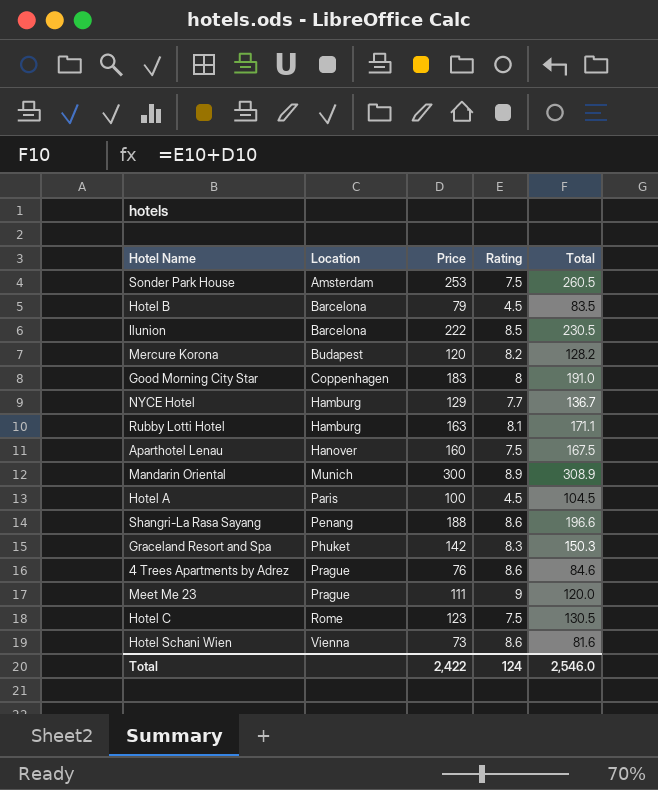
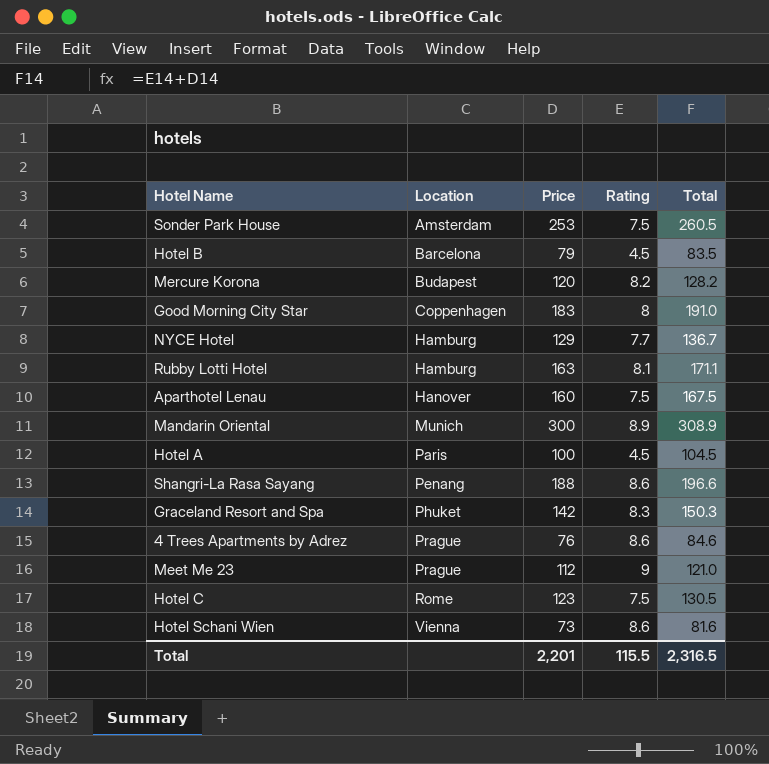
row Ilunion: Barcelona | 222 | 8.5 | 230.5 -> none
Meet Me 23 | Price: 111 -> 112
Meet Me 23 | Total: 120.0 -> 121.0
Total | Price: 2,422 -> 2,201
Total | Rating: 124 -> 115.5
Total | Total: 2,546.0 -> 2,316.5

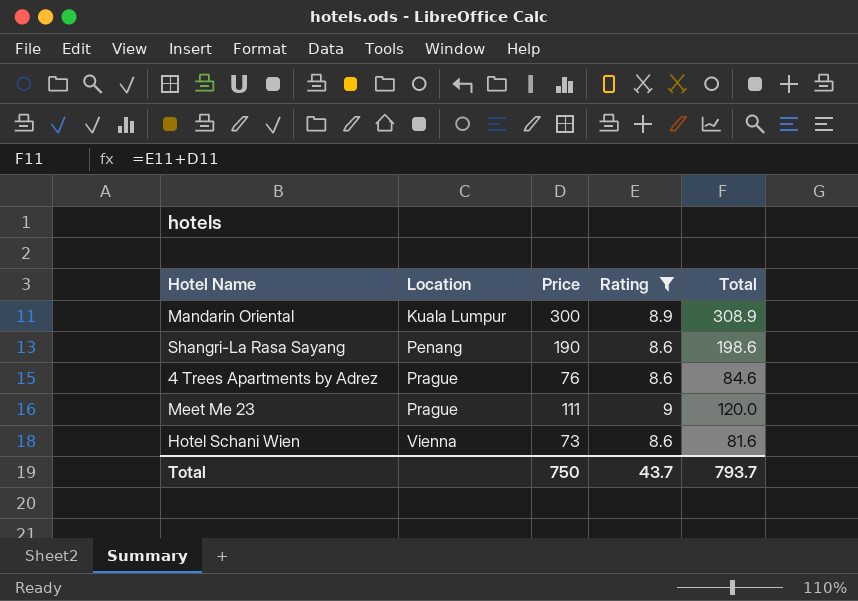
filter: none -> Rating >= 8.6
Mandarin Oriental | Location: Munich -> Kuala Lumpur
Shangri-La Rasa Sayang | Price: 188 -> 190
Shangri-La Rasa Sayang | Total: 196.6 -> 198.6
Meet Me 23 | Price: 112 -> 111
Meet Me 23 | Total: 121.0 -> 120.0
Total | Price: 2,201 -> 750
Total | Rating: 115.5 -> 43.7
Total | Total: 2,316.5 -> 793.7

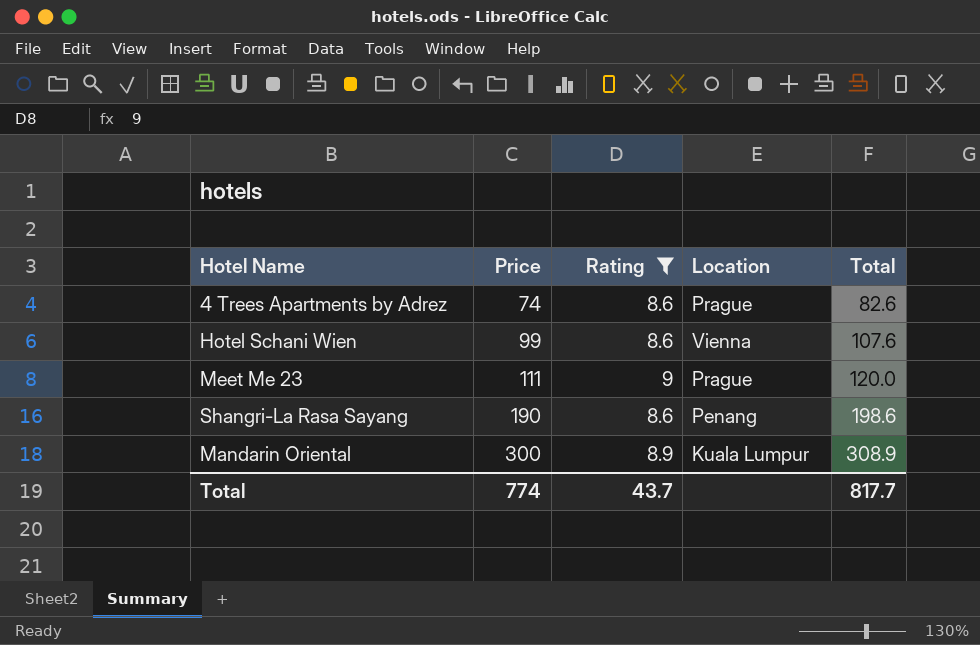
row order: Location ascending -> Price ascending
column Location | position: 2 -> 4
4 Trees Apartments by Adrez | Price: 76 -> 74
4 Trees Apartments by Adrez | Total: 84.6 -> 82.6
Hotel Schani Wien | Price: 73 -> 99
Hotel Schani Wien | Total: 81.6 -> 107.6
Total | Price: 750 -> 774
Total | Total: 793.7 -> 817.7

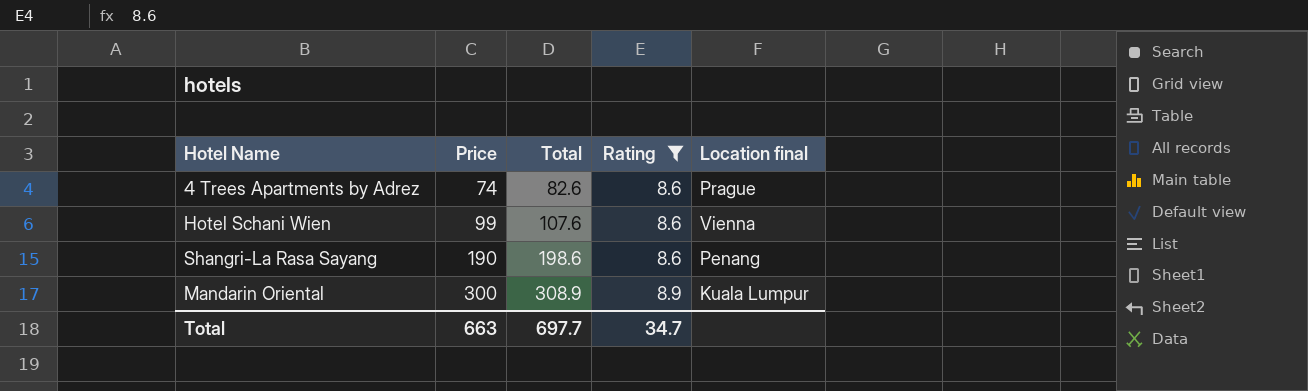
column Total | position: 5 -> 3
column name: Location -> Location final
row Meet Me 23: 111 | 9 | Prague | 120.0 -> none
Total | Price: 774 -> 663
Total | Total: 817.7 -> 697.7
Total | Rating: 43.7 -> 34.7

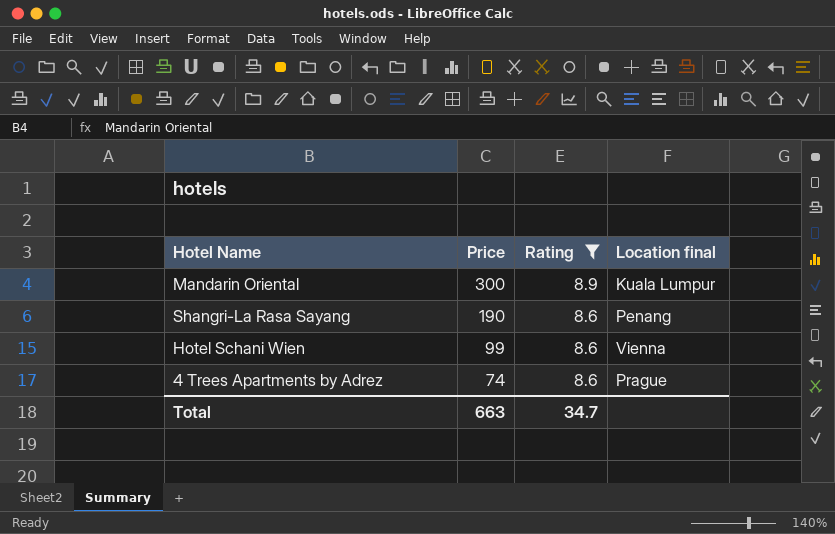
row order: Price ascending -> Price descending
column Total | formula: [Price] + [Rating] -> none

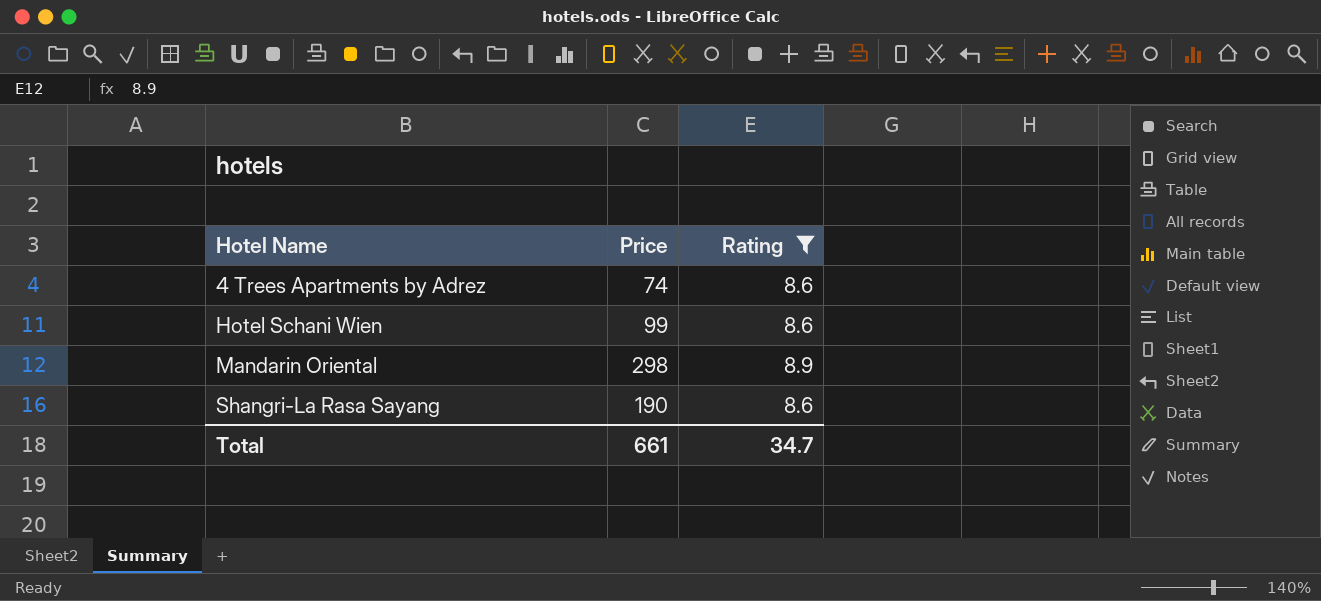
row order: Price descending -> Hotel Name ascending
column Location final | position: 4 -> none
Mandarin Oriental | Price: 300 -> 298
Total | Price: 663 -> 661

